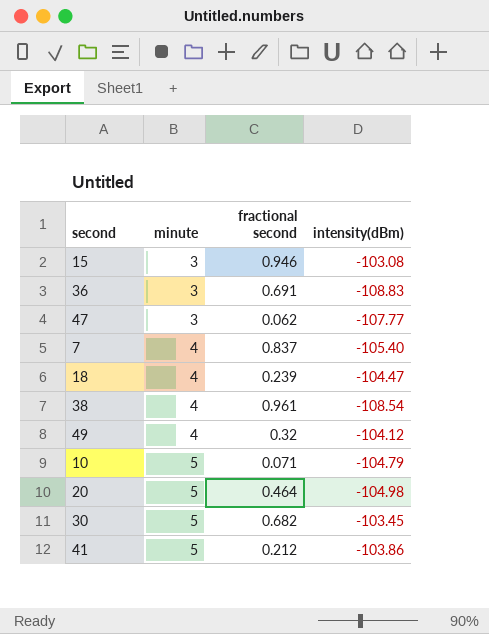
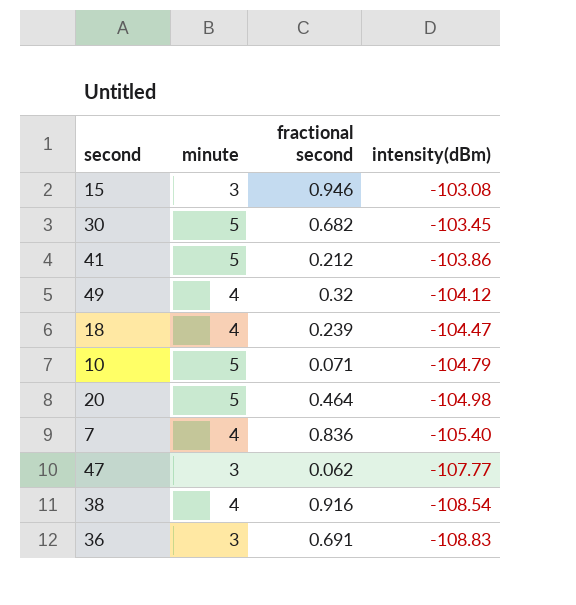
row order: minute ascending -> intensity(dBm) descending
7 | fractional second: 0.837 -> 0.836
38 | fractional second: 0.961 -> 0.916

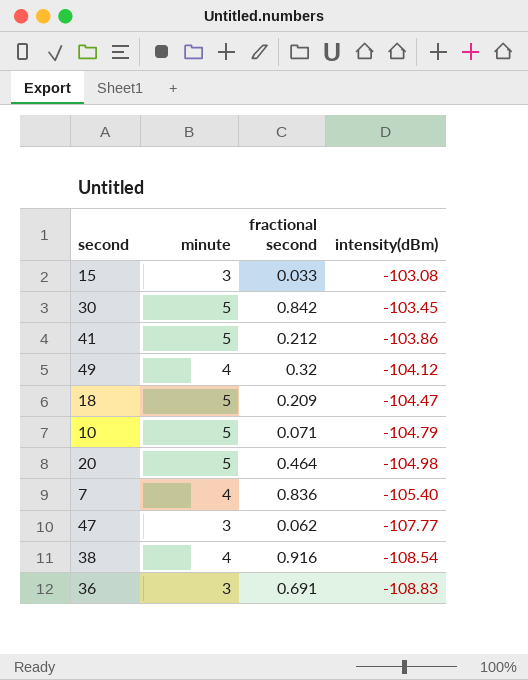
15 | fractional second: 0.946 -> 0.033
30 | fractional second: 0.682 -> 0.842
18 | minute: 4 -> 5
18 | fractional second: 0.239 -> 0.209

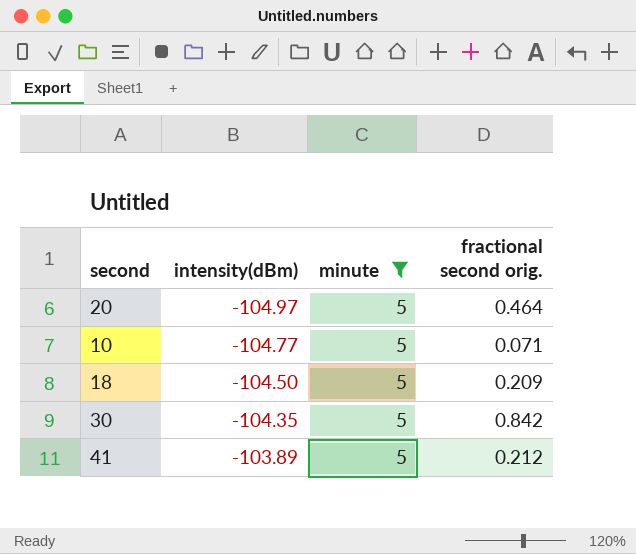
filter: none -> minute = 5
row order: intensity(dBm) descending -> intensity(dBm) ascending
column intensity(dBm) | position: 4 -> 2
column name: fractional second -> fractional second orig.
20 | intensity(dBm): -104.98 -> -104.97
10 | intensity(dBm): -104.79 -> -104.77
18 | intensity(dBm): -104.47 -> -104.50
30 | intensity(dBm): -103.45 -> -104.35
41 | intensity(dBm): -103.86 -> -103.89

